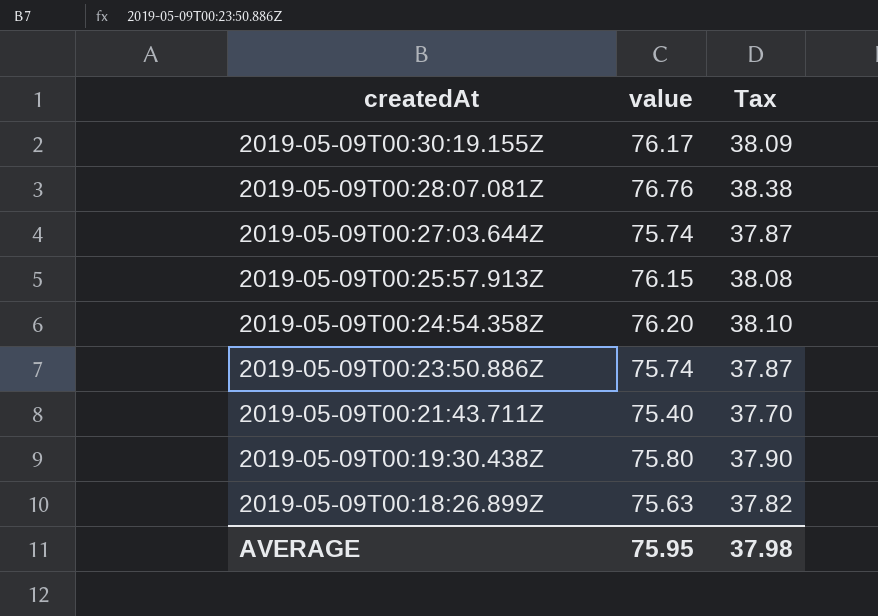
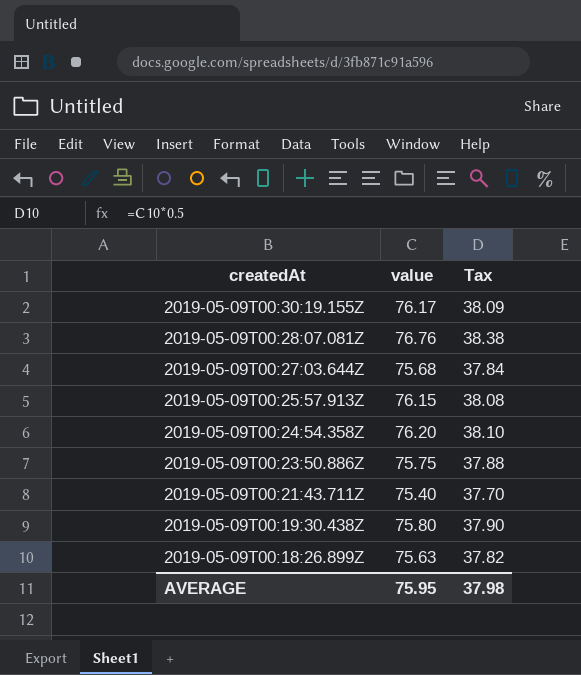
2019-05-09T00:27:03.644Z | value: 75.74 -> 75.68
2019-05-09T00:27:03.644Z | Tax: 37.87 -> 37.84
2019-05-09T00:23:50.886Z | value: 75.74 -> 75.75
2019-05-09T00:23:50.886Z | Tax: 37.87 -> 37.88

